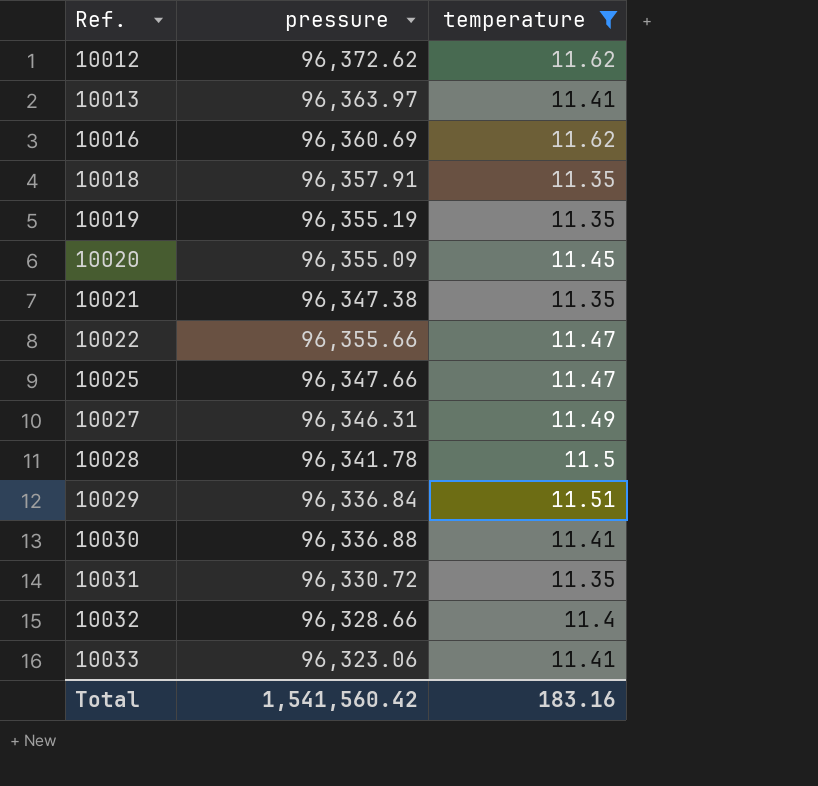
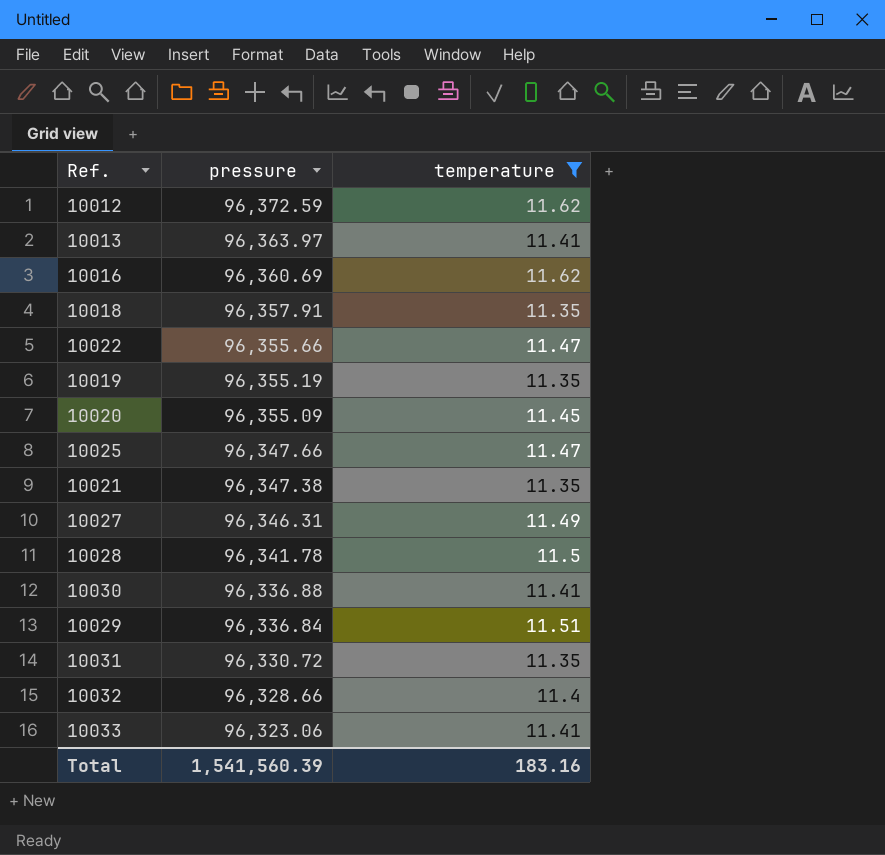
row order: Ref. ascending -> pressure descending
10012 | pressure: 96,372.62 -> 96,372.59
Total | pressure: 1,541,560.42 -> 1,541,560.39

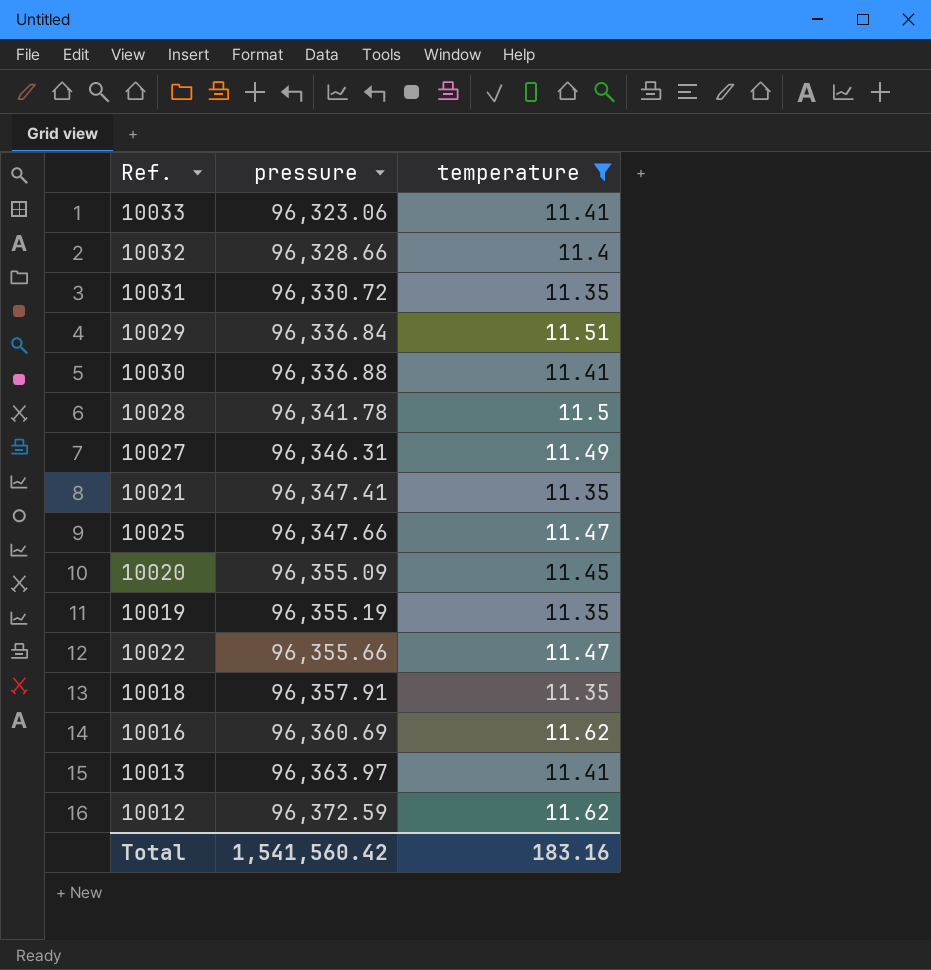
row order: pressure descending -> pressure ascending
10021 | pressure: 96,347.38 -> 96,347.41
Total | pressure: 1,541,560.39 -> 1,541,560.42

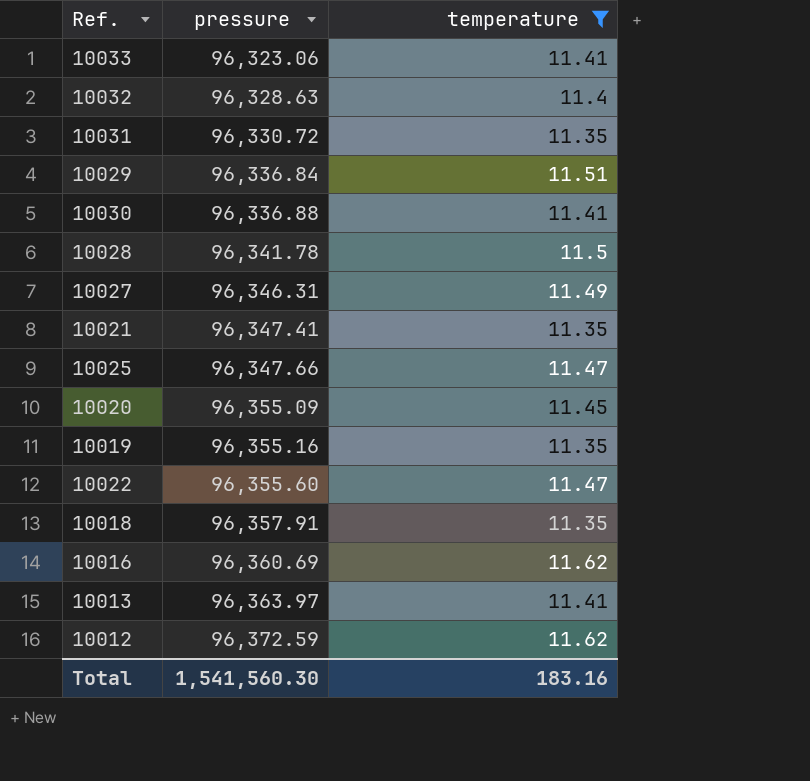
10032 | pressure: 96,328.66 -> 96,328.63
10019 | pressure: 96,355.19 -> 96,355.16
10022 | pressure: 96,355.66 -> 96,355.60
Total | pressure: 1,541,560.42 -> 1,541,560.30

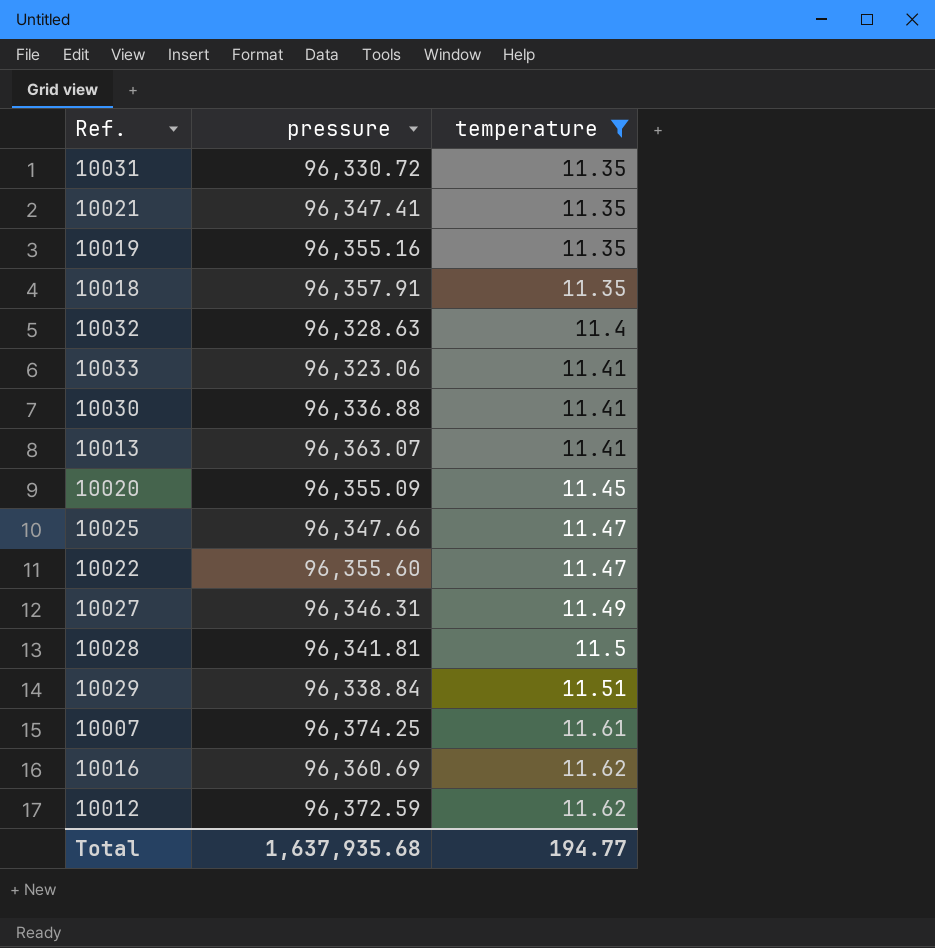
row order: pressure ascending -> temperature ascending
10013 | pressure: 96,363.97 -> 96,363.07
10028 | pressure: 96,341.78 -> 96,341.81
10029 | pressure: 96,336.84 -> 96,338.84
row 10007: none -> 96,374.25 | 11.61
Total | pressure: 1,541,560.30 -> 1,637,935.68
Total | temperature: 183.16 -> 194.77

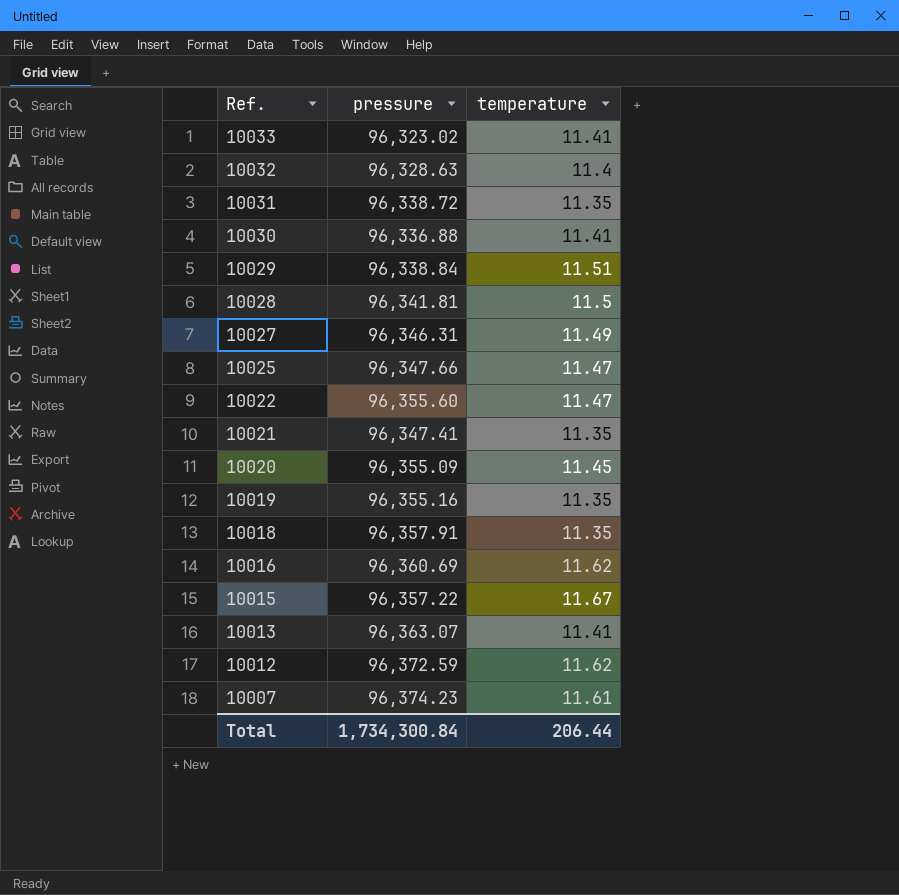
filter: temperature != 11.67 -> none
row order: temperature ascending -> Ref. descending
10033 | pressure: 96,323.06 -> 96,323.02
10031 | pressure: 96,330.72 -> 96,338.72
10007 | pressure: 96,374.25 -> 96,374.23
Total | pressure: 1,637,935.68 -> 1,734,300.84
Total | temperature: 194.77 -> 206.44

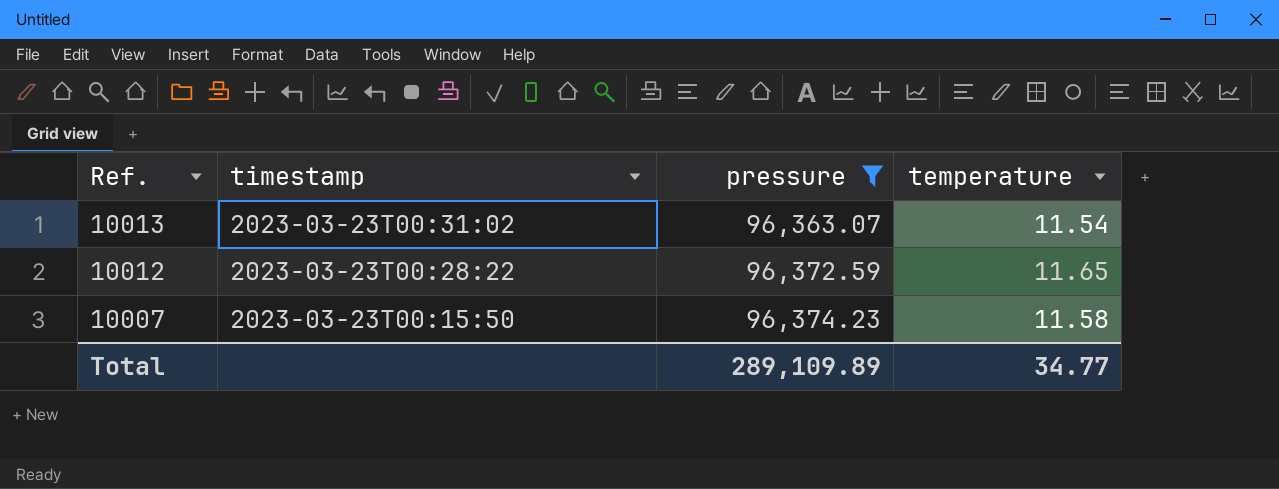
filter: none -> pressure >= 96,363.07
column timestamp | position: none -> 2
10013 | temperature: 11.41 -> 11.54
10012 | temperature: 11.62 -> 11.65
10007 | temperature: 11.61 -> 11.58
Total | pressure: 1,734,300.84 -> 289,109.89
Total | temperature: 206.44 -> 34.77

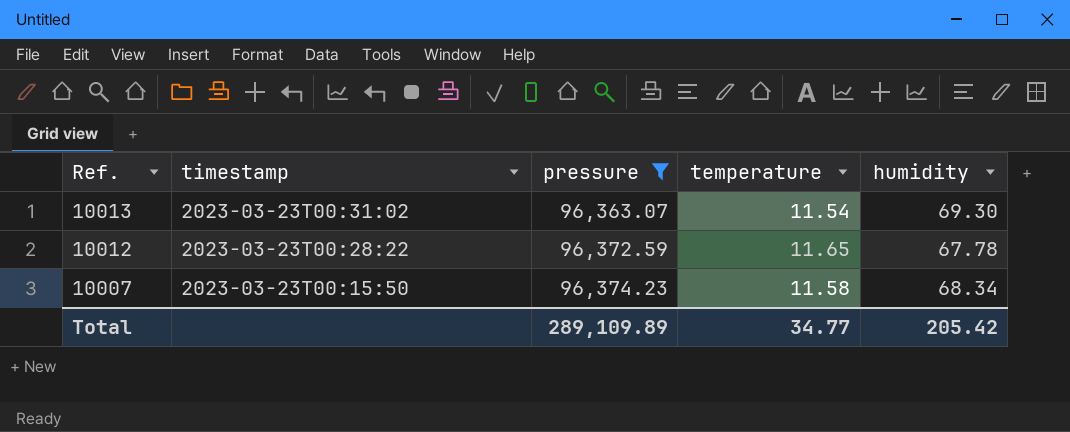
column humidity | position: none -> 5

